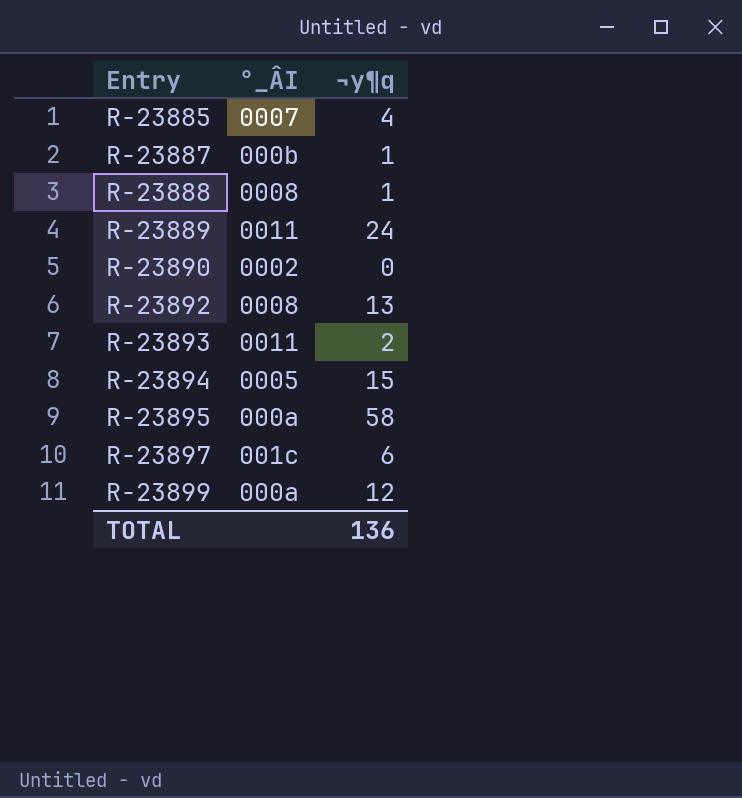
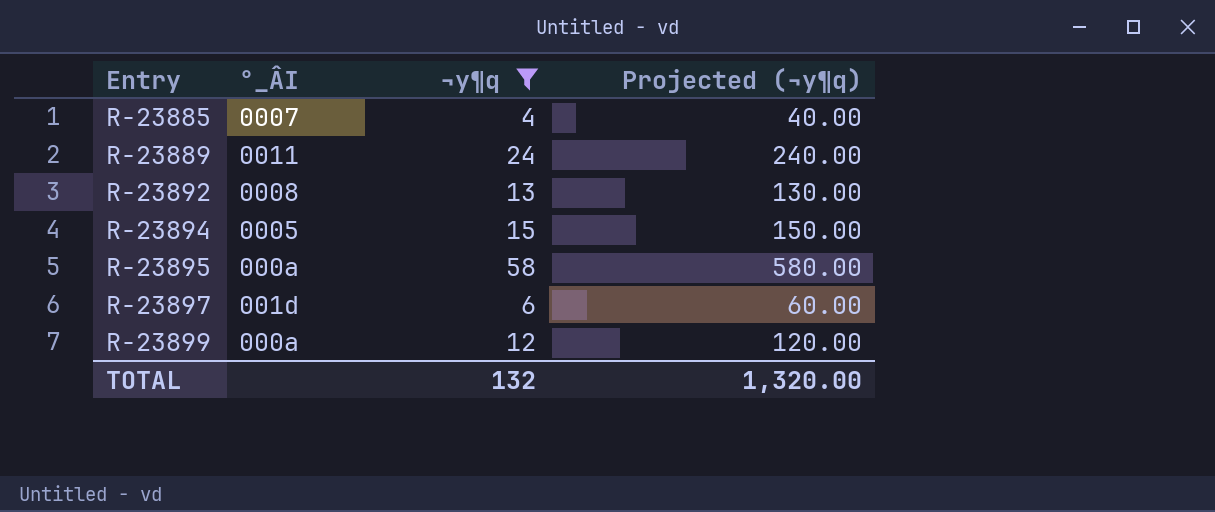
filter: none -> ¬y¶q >= 4
column Projected (¬y¶q) | formula: none -> [¬y¶q] * 10
R-23897 | °_ÂI: 001c -> 001d
TOTAL | ¬y¶q: 136 -> 132

